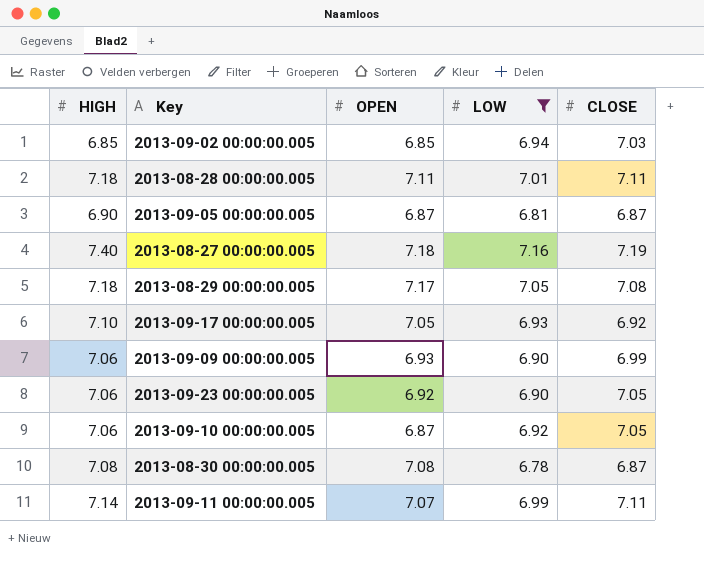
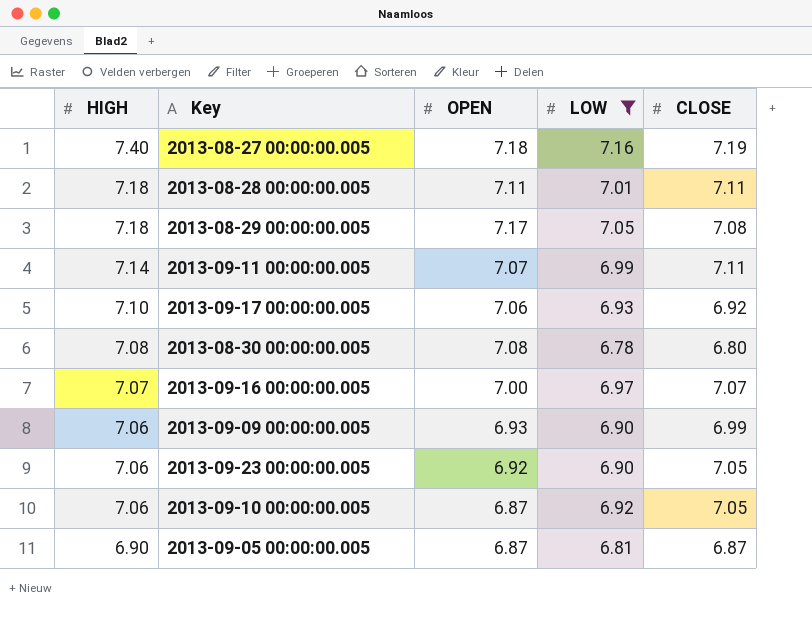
row order: none -> HIGH descending
row 2013-09-02 00:00:00.005: 6.85 | 6.85 | 6.94 | 7.03 -> none
2013-09-17 00:00:00.005 | OPEN: 7.05 -> 7.06
2013-08-30 00:00:00.005 | CLOSE: 6.87 -> 6.80
row 2013-09-16 00:00:00.005: none -> 7.07 | 7.00 | 6.97 | 7.07

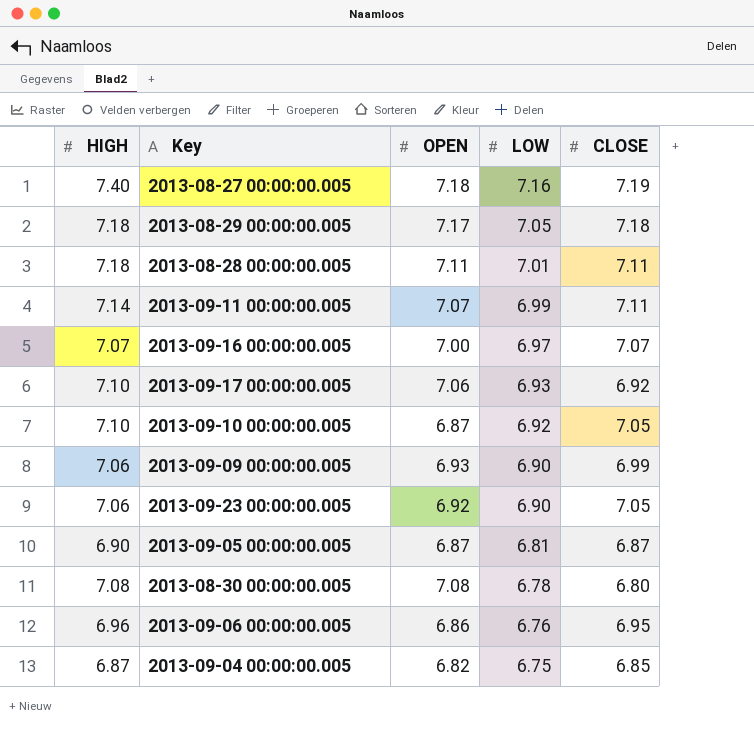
filter: LOW >= 6.78 -> none
row order: HIGH descending -> LOW descending
2013-08-29 00:00:00.005 | CLOSE: 7.08 -> 7.18
2013-09-10 00:00:00.005 | HIGH: 7.06 -> 7.10

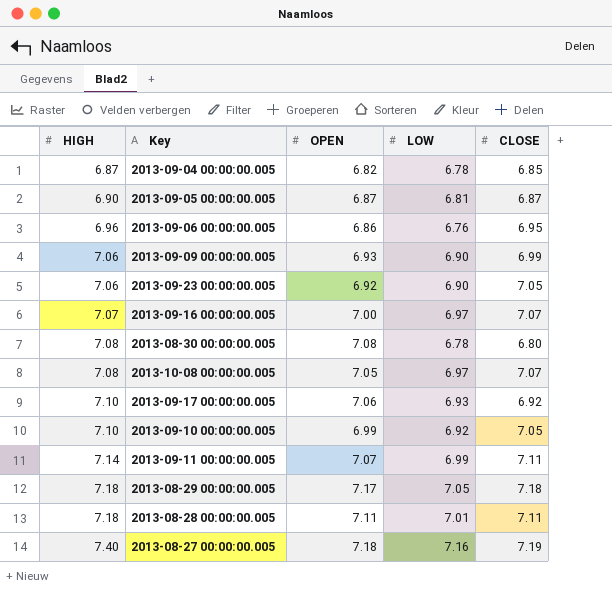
row order: LOW descending -> HIGH ascending
2013-09-04 00:00:00.005 | LOW: 6.75 -> 6.78
row 2013-10-08 00:00:00.005: none -> 7.08 | 7.05 | 6.97 | 7.07
2013-09-10 00:00:00.005 | OPEN: 6.87 -> 6.99

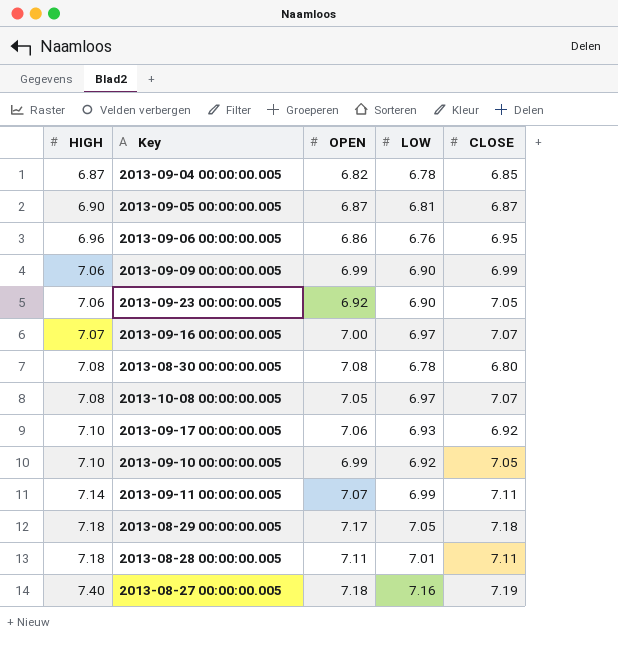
2013-09-09 00:00:00.005 | OPEN: 6.93 -> 6.99

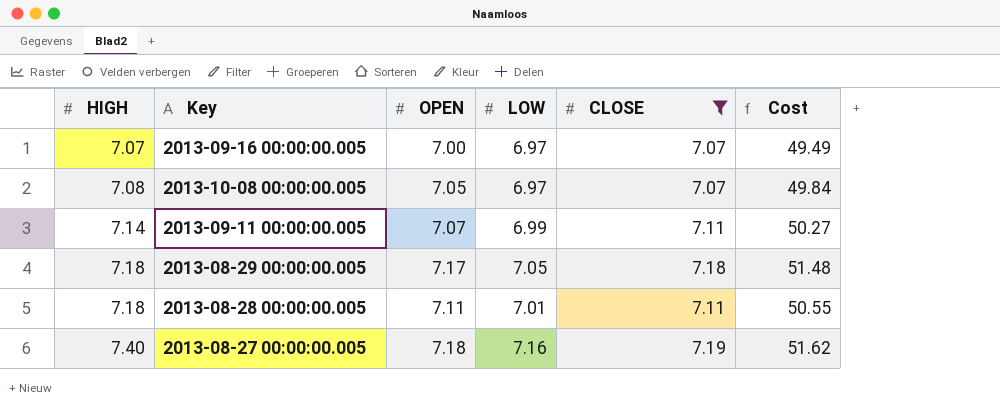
filter: none -> CLOSE >= 7.07
column Cost | formula: none -> [OPEN] * [CLOSE]

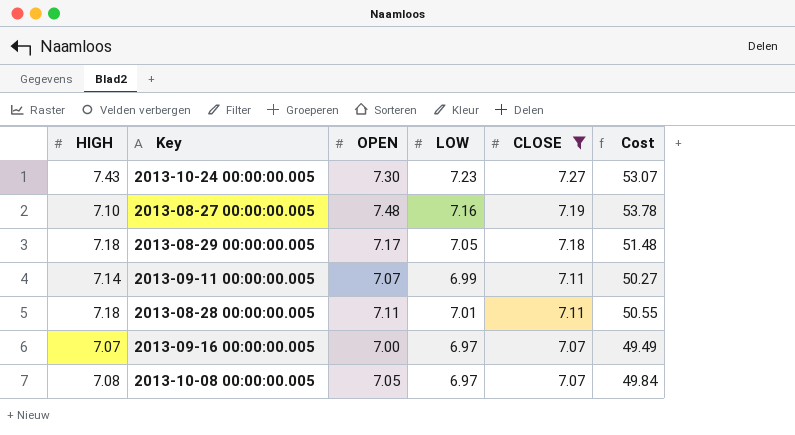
row order: HIGH ascending -> CLOSE descending
row 2013-10-24 00:00:00.005: none -> 7.43 | 7.30 | 7.23 | 7.27 | 53.07
2013-08-27 00:00:00.005 | HIGH: 7.40 -> 7.10
2013-08-27 00:00:00.005 | OPEN: 7.18 -> 7.48
2013-08-27 00:00:00.005 | Cost: 51.62 -> 53.78

